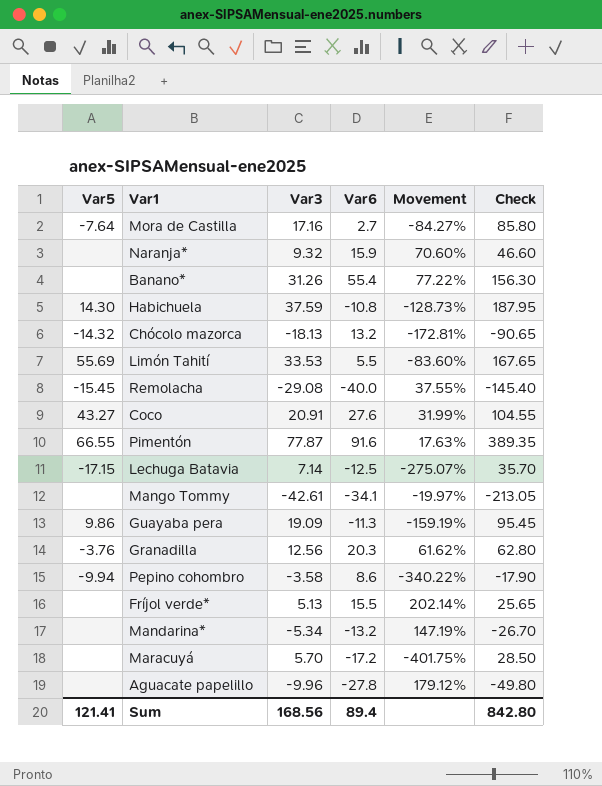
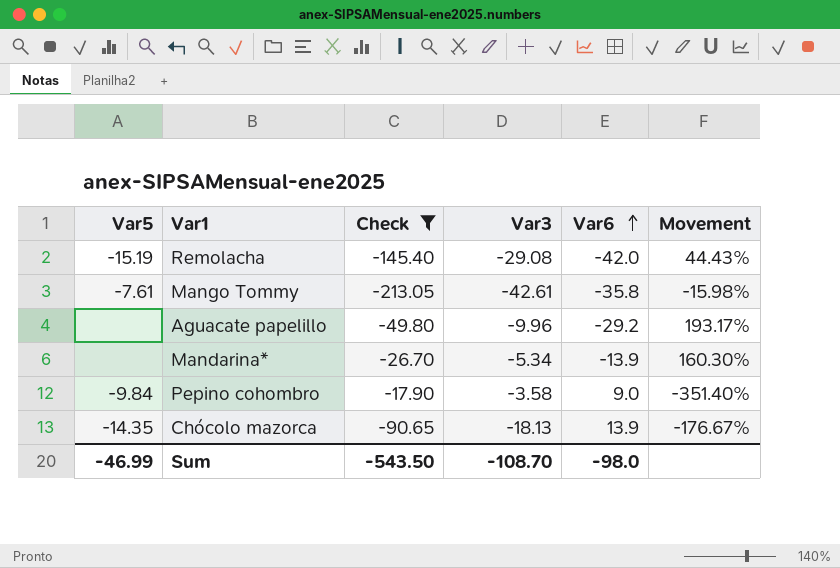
filter: none -> Check <= -17.90
row order: none -> Var6 ascending
column Check | position: 6 -> 3
Remolacha | Var5: -15.45 -> -15.19
Remolacha | Var6: -40.0 -> -42.0
Remolacha | Movement: 37.55% -> 44.43%
Mango Tommy | Var5: none -> -7.61
Mango Tommy | Var6: -34.1 -> -35.8
Mango Tommy | Movement: -19.97% -> -15.98%
Aguacate papelillo | Var6: -27.8 -> -29.2
Aguacate papelillo | Movement: 179.12% -> 193.17%
Mandarina* | Var6: -13.2 -> -13.9
Mandarina* | Movement: 147.19% -> 160.30%
Pepino cohombro | Var5: -9.94 -> -9.84
Pepino cohombro | Var6: 8.6 -> 9.0
Pepino cohombro | Movement: -340.22% -> -351.40%
Chócolo mazorca | Var5: -14.32 -> -14.35
Chócolo mazorca | Var6: 13.2 -> 13.9
Chócolo mazorca | Movement: -172.81% -> -176.67%
Sum | Var5: 121.41 -> -46.99
Sum | Check: 842.80 -> -543.50
Sum | Var3: 168.56 -> -108.70
Sum | Var6: 89.4 -> -98.0

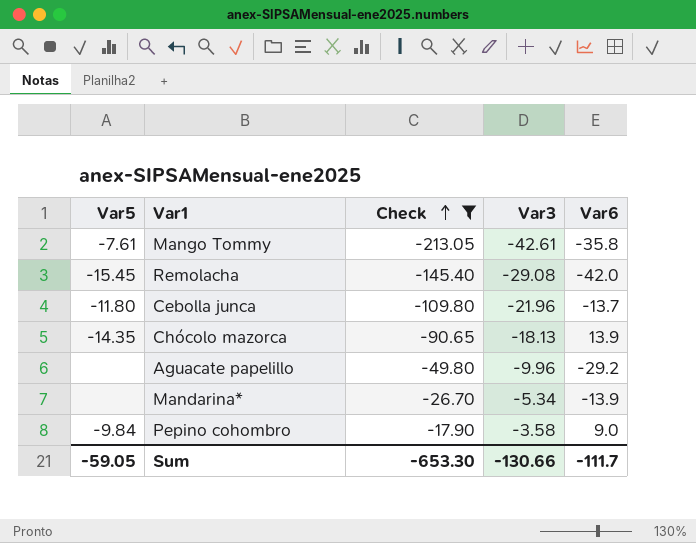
row order: Var6 ascending -> Check ascending
column Movement | formula: ([Var6] - [Var3]) / [Var3] -> none
Remolacha | Var5: -15.19 -> -15.45
row Cebolla junca: none -> -11.80 | -109.80 | -21.96 | -13.7
Sum | Var5: -46.99 -> -59.05
Sum | Check: -543.50 -> -653.30
Sum | Var3: -108.70 -> -130.66
Sum | Var6: -98.0 -> -111.7

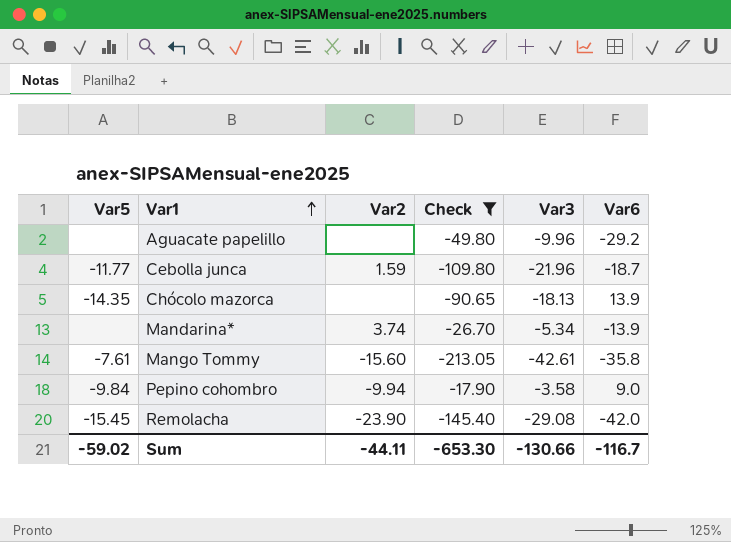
row order: Check ascending -> Var1 ascending
column Var2 | position: none -> 3
Cebolla junca | Var5: -11.80 -> -11.77
Cebolla junca | Var6: -13.7 -> -18.7
Sum | Var5: -59.05 -> -59.02
Sum | Var6: -111.7 -> -116.7

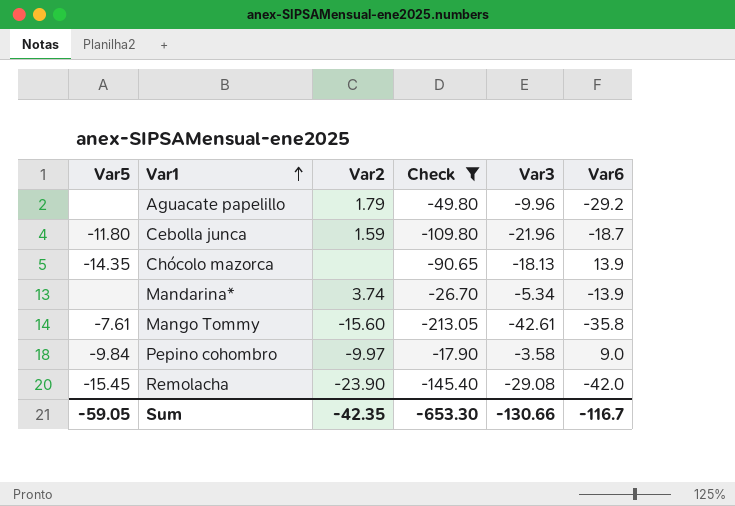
Aguacate papelillo | Var2: none -> 1.79
Cebolla junca | Var5: -11.77 -> -11.80
Pepino cohombro | Var2: -9.94 -> -9.97
Sum | Var5: -59.02 -> -59.05
Sum | Var2: -44.11 -> -42.35

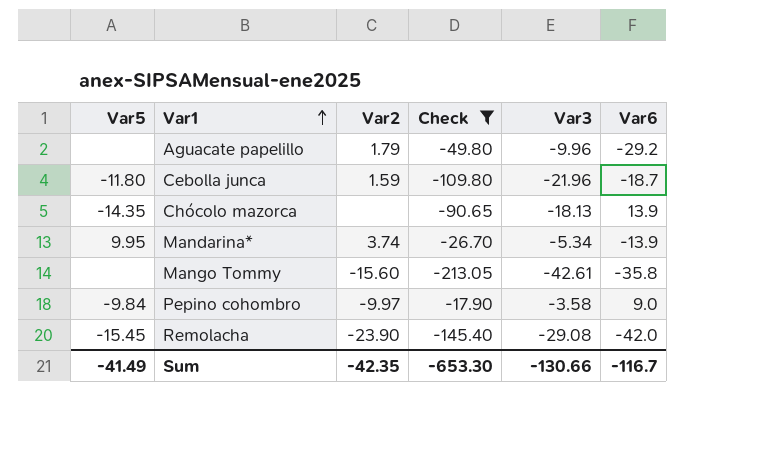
Mandarina* | Var5: none -> 9.95
Mango Tommy | Var5: -7.61 -> none
Sum | Var5: -59.05 -> -41.49

